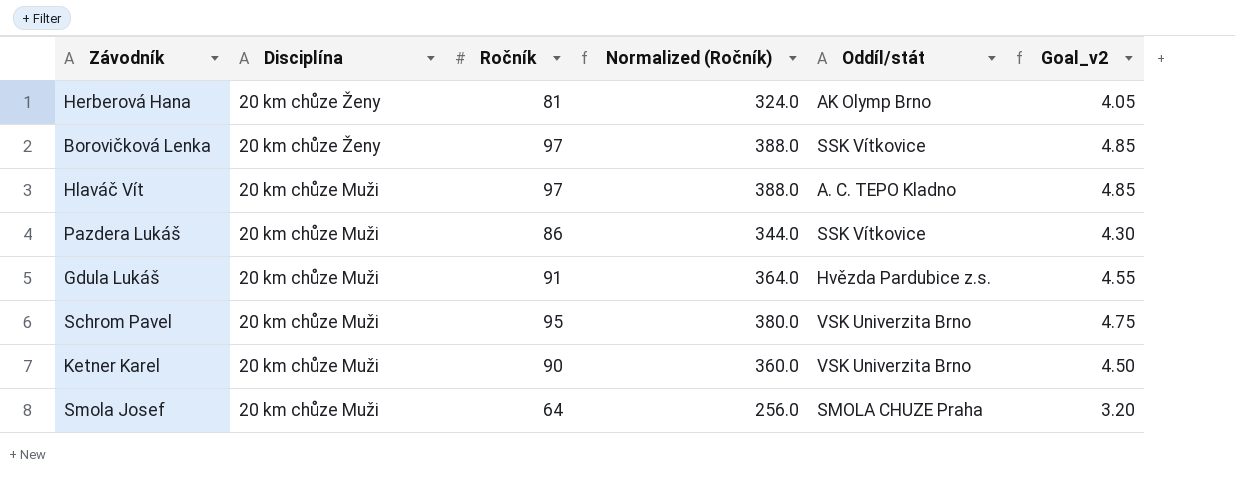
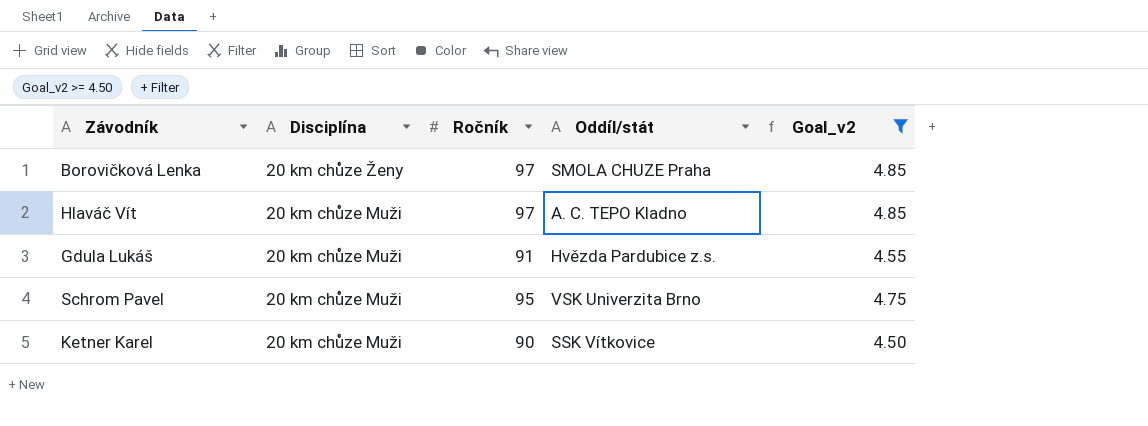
filter: none -> Goal_v2 >= 4.50
column Normalized (Ročník) | formula: [Ročník] * 4 -> none
Borovičková Lenka | Oddíl/stát: SSK Vítkovice -> SMOLA CHUZE Praha
Ketner Karel | Oddíl/stát: VSK Univerzita Brno -> SSK Vítkovice

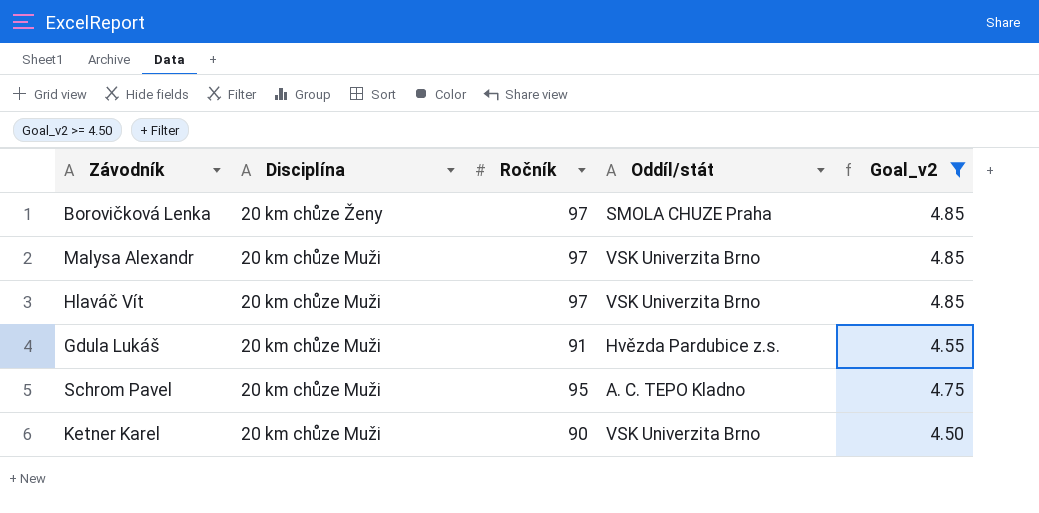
row Malysa Alexandr: none -> 20 km chůze Muži | 97 | VSK Univerzita Brno | 4.85
Hlaváč Vít | Oddíl/stát: A. C. TEPO Kladno -> VSK Univerzita Brno
Schrom Pavel | Oddíl/stát: VSK Univerzita Brno -> A. C. TEPO Kladno
Ketner Karel | Oddíl/stát: SSK Vítkovice -> VSK Univerzita Brno

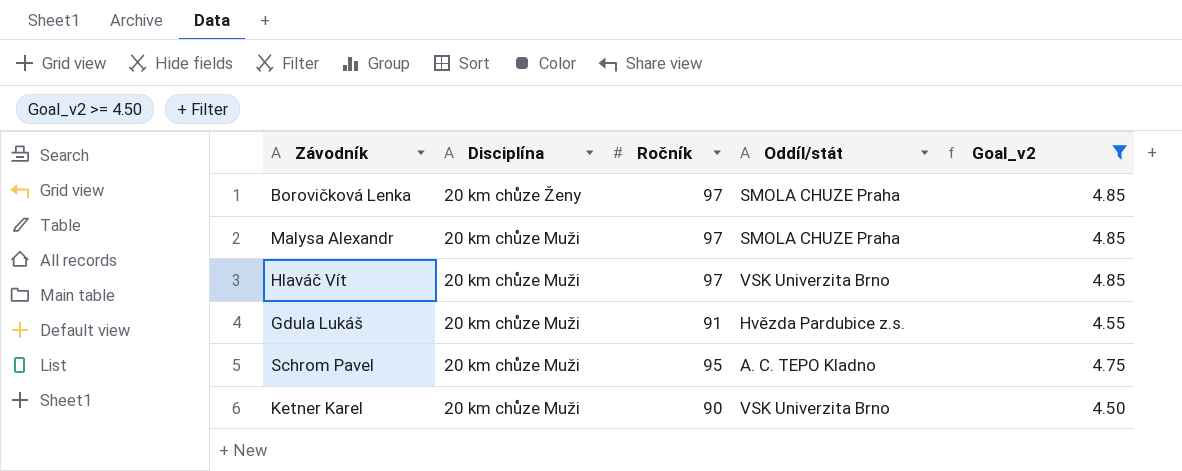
Malysa Alexandr | Oddíl/stát: VSK Univerzita Brno -> SMOLA CHUZE Praha

